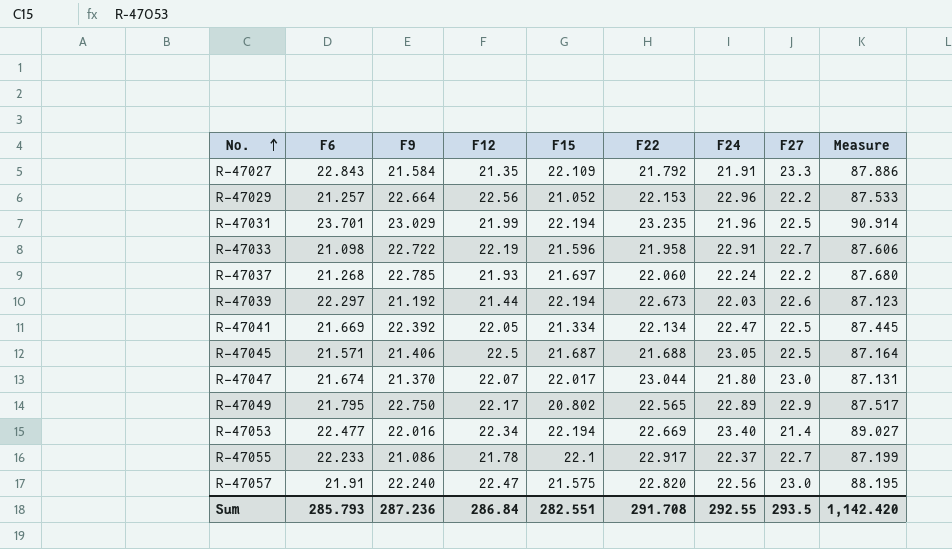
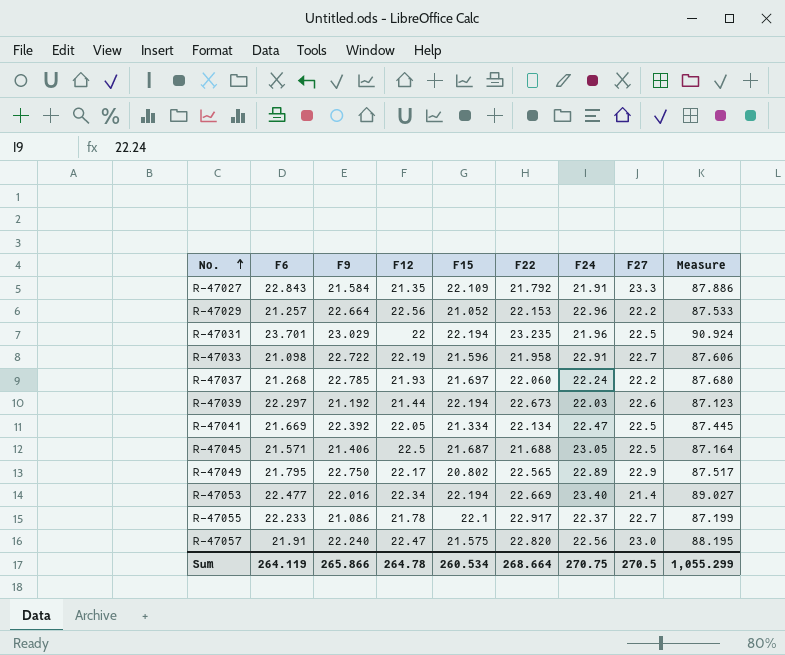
row R-47047: 21.674 | 21.370 | 22.07 | 22.017 | 23.044 | 21.80 | 23.0 | 87.131 -> none
R-47031 | F12: 21.99 -> 22
R-47031 | Measure: 90.914 -> 90.924
Sum | F6: 285.793 -> 264.119
Sum | F9: 287.236 -> 265.866
Sum | F12: 286.84 -> 264.78
Sum | F15: 282.551 -> 260.534
Sum | F22: 291.708 -> 268.664
Sum | F24: 292.55 -> 270.75
Sum | F27: 293.5 -> 270.5
Sum | Measure: 1,142.420 -> 1,055.299

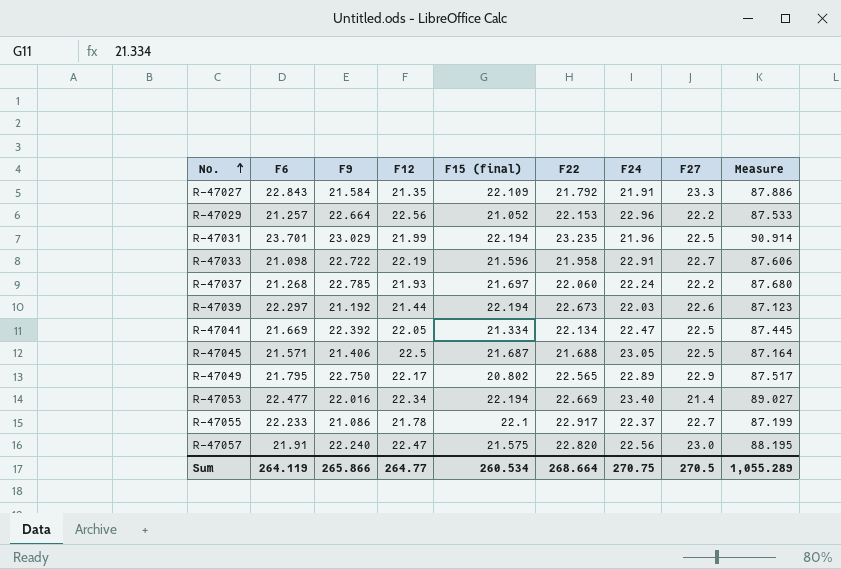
column name: F15 -> F15 (final)
R-47031 | F12: 22 -> 21.99
R-47031 | Measure: 90.924 -> 90.914
Sum | F12: 264.78 -> 264.77
Sum | Measure: 1,055.299 -> 1,055.289

